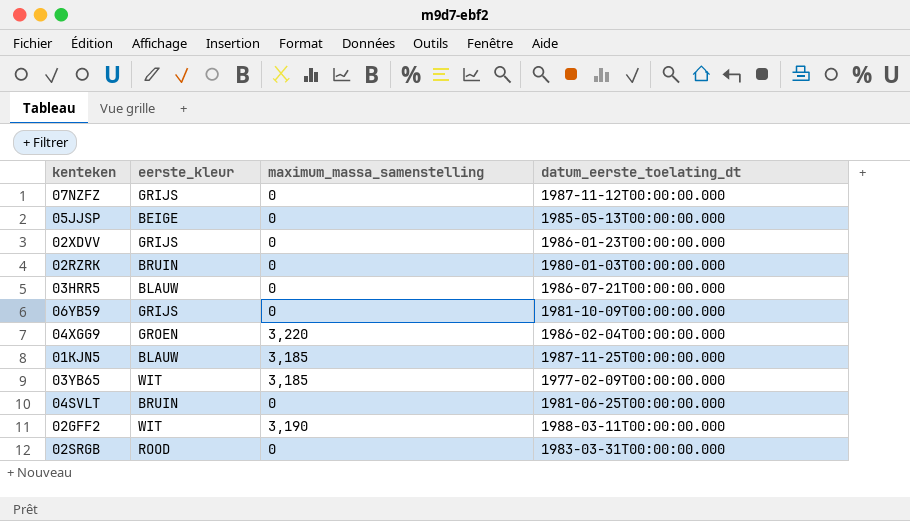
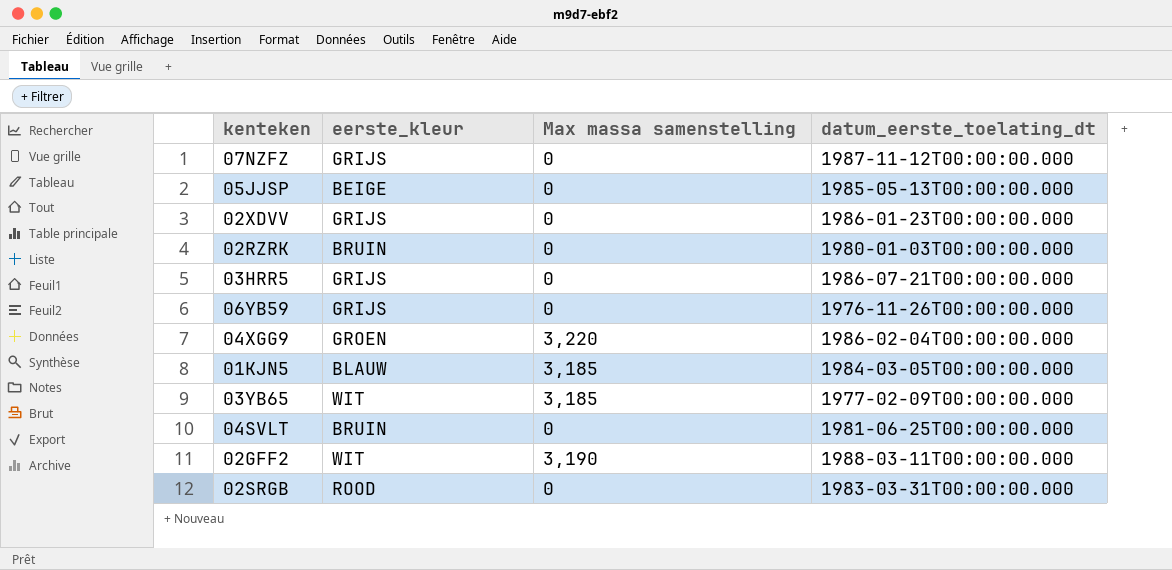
column name: maximum_massa_samenstelling -> Max massa samenstelling
03HRR5 | eerste_kleur: BLAUW -> GRIJS
06YB59 | datum_eerste_toelating_dt: 1981-10-09T00:00:00.000 -> 1976-11-26T00:00:00.000
01KJN5 | datum_eerste_toelating_dt: 1987-11-25T00:00:00.000 -> 1984-03-05T00:00:00.000

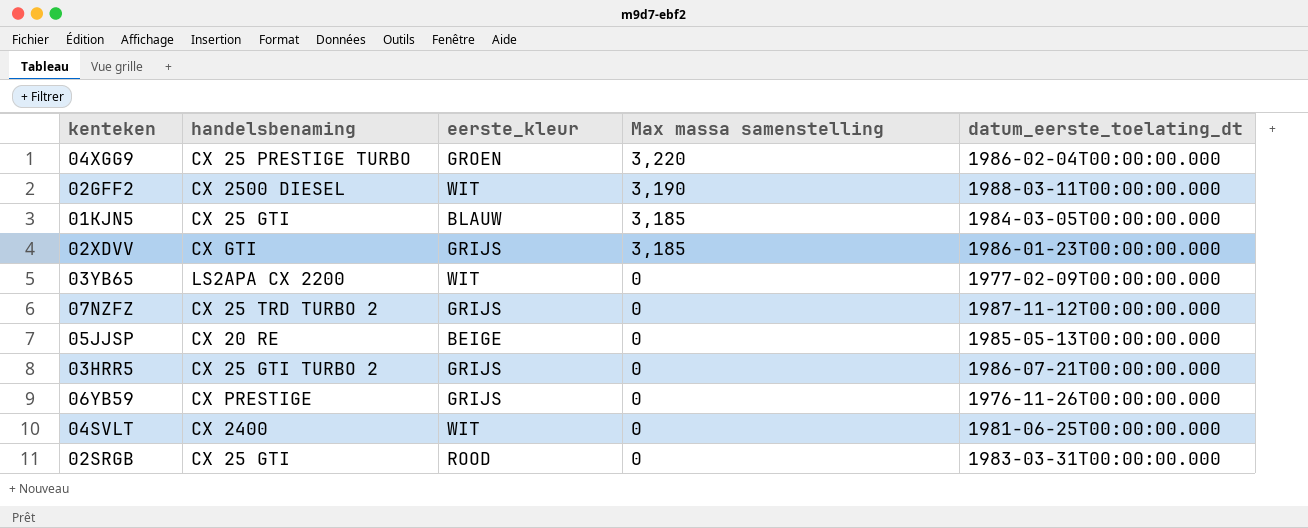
row order: none -> Max massa samenstelling descending
column handelsbenaming | position: none -> 2
row 02RZRK: BRUIN | 0 | 1980-01-03T00:00:00.000 -> none
02XDVV | Max massa samenstelling: 0 -> 3,185
03YB65 | Max massa samenstelling: 3,185 -> 0
04SVLT | eerste_kleur: BRUIN -> WIT

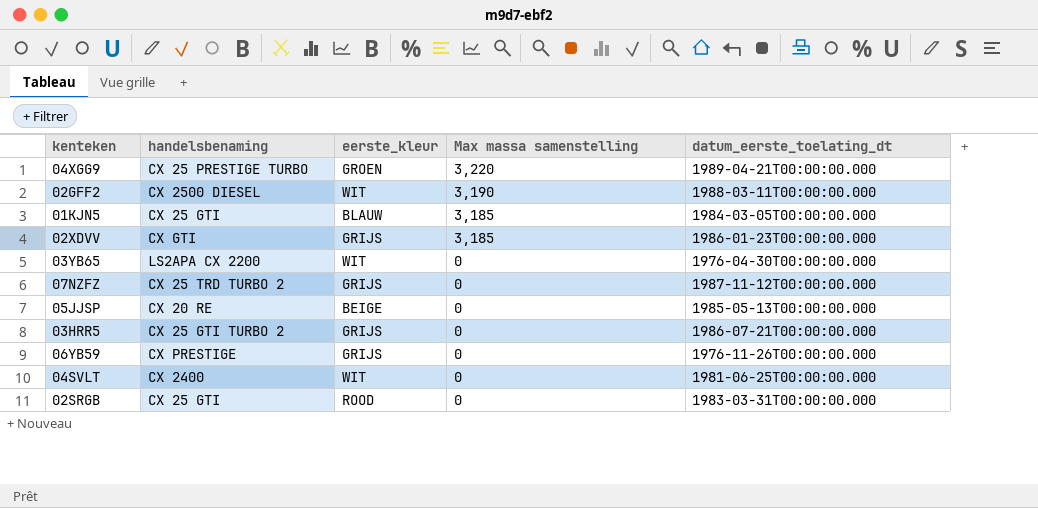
04XGG9 | datum_eerste_toelating_dt: 1986-02-04T00:00:00.000 -> 1989-04-21T00:00:00.000
03YB65 | datum_eerste_toelating_dt: 1977-02-09T00:00:00.000 -> 1976-04-30T00:00:00.000

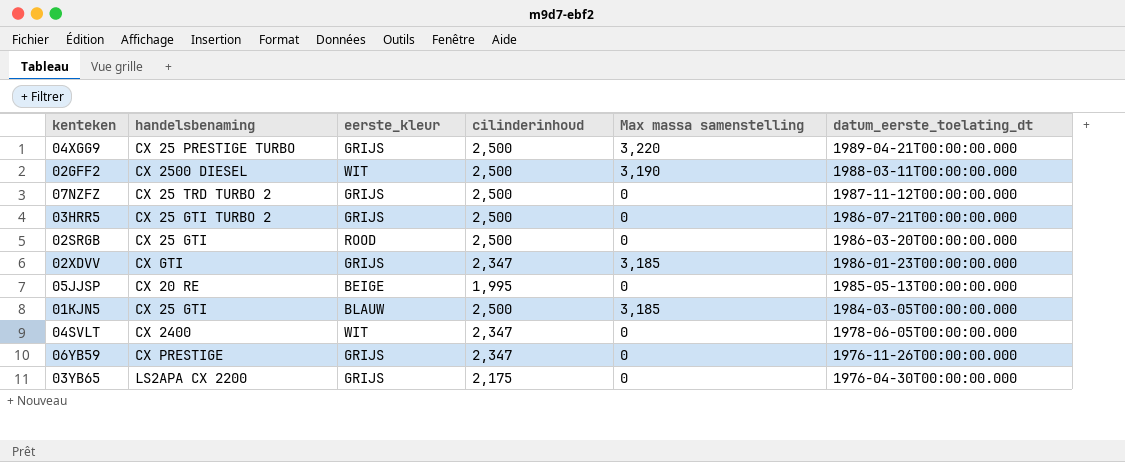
row order: Max massa samenstelling descending -> datum_eerste_toelating_dt descending
column cilinderinhoud | position: none -> 4
04XGG9 | eerste_kleur: GROEN -> GRIJS
02SRGB | datum_eerste_toelating_dt: 1983-03-31T00:00:00.000 -> 1986-03-20T00:00:00.000
04SVLT | datum_eerste_toelating_dt: 1981-06-25T00:00:00.000 -> 1978-06-05T00:00:00.000
03YB65 | eerste_kleur: WIT -> GRIJS

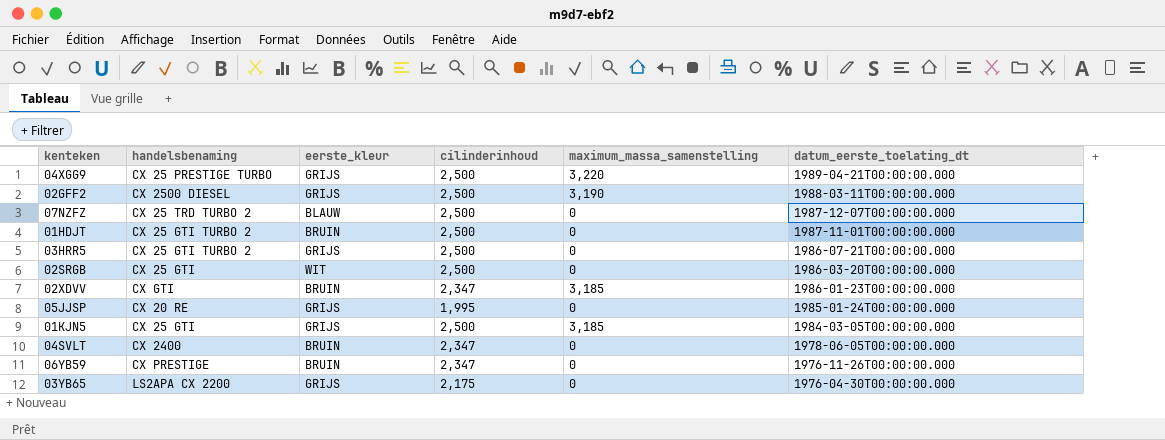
column name: Max massa samenstelling -> maximum_massa_samenstelling
02GFF2 | eerste_kleur: WIT -> GRIJS
07NZFZ | eerste_kleur: GRIJS -> BLAUW
07NZFZ | datum_eerste_toelating_dt: 1987-11-12T00:00:00.000 -> 1987-12-07T00:00:00.000
row 01HDJT: none -> CX 25 GTI TURBO 2 | BRUIN | 2,500 | 0 | 1987-11-01T00:00:00.000
02SRGB | eerste_kleur: ROOD -> WIT
02XDVV | eerste_kleur: GRIJS -> BRUIN
05JJSP | eerste_kleur: BEIGE -> GRIJS
05JJSP | datum_eerste_toelating_dt: 1985-05-13T00:00:00.000 -> 1985-01-24T00:00:00.000
01KJN5 | eerste_kleur: BLAUW -> GRIJS
04SVLT | eerste_kleur: WIT -> BRUIN
06YB59 | eerste_kleur: GRIJS -> BRUIN

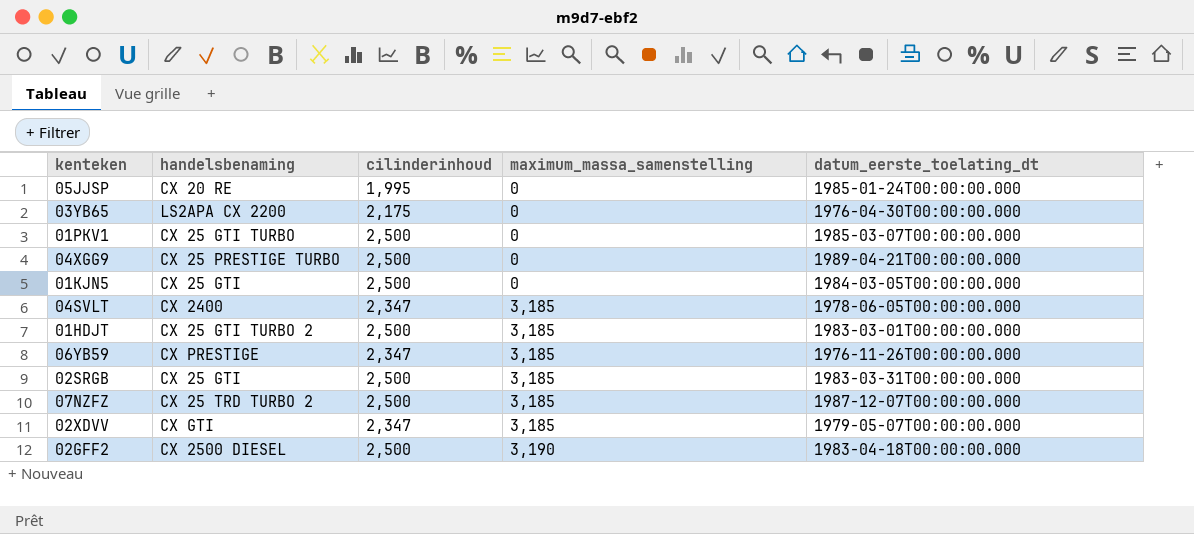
row order: datum_eerste_toelating_dt descending -> maximum_massa_samenstelling ascending
column eerste_kleur | position: 3 -> none
row 03HRR5: CX 25 GTI TURBO 2 | GRIJS | 2,500 | 0 | 1986-07-21T00:00:00.000 -> none
row 01PKV1: none -> CX 25 GTI TURBO | 2,500 | 0 | 1985-03-07T00:00:00.000
04XGG9 | maximum_massa_samenstelling: 3,220 -> 0
01KJN5 | maximum_massa_samenstelling: 3,185 -> 0
04SVLT | maximum_massa_samenstelling: 0 -> 3,185
01HDJT | maximum_massa_samenstelling: 0 -> 3,185
01HDJT | datum_eerste_toelating_dt: 1987-11-01T00:00:00.000 -> 1983-03-01T00:00:00.000
06YB59 | maximum_massa_samenstelling: 0 -> 3,185
02SRGB | maximum_massa_samenstelling: 0 -> 3,185
02SRGB | datum_eerste_toelating_dt: 1986-03-20T00:00:00.000 -> 1983-03-31T00:00:00.000
07NZFZ | maximum_massa_samenstelling: 0 -> 3,185
02XDVV | datum_eerste_toelating_dt: 1986-01-23T00:00:00.000 -> 1979-05-07T00:00:00.000
02GFF2 | datum_eerste_toelating_dt: 1988-03-11T00:00:00.000 -> 1983-04-18T00:00:00.000

